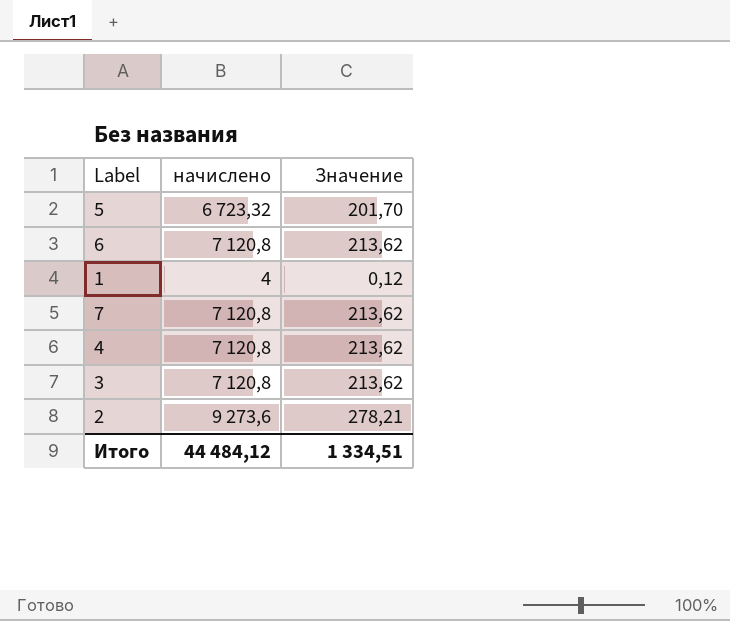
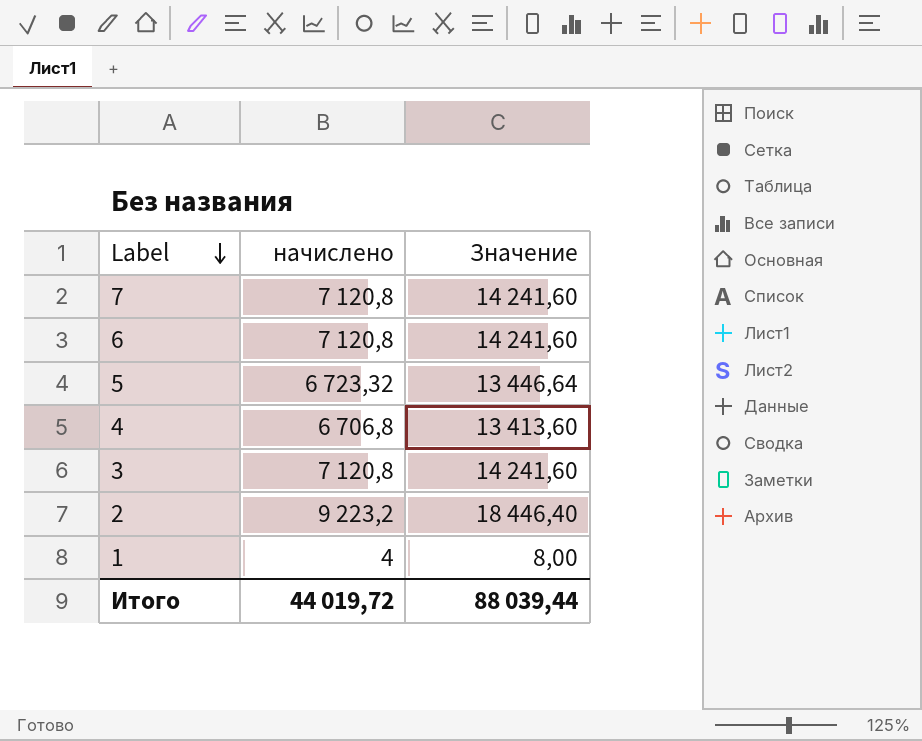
row order: none -> Label descending
column Значение | formula: [начислено] * 0,03 -> [начислено] * 2
4 | начислено: 7 120,8 -> 6 706,8
2 | начислено: 9 273,6 -> 9 223,2
Итого | начислено: 44 484,12 -> 44 019,72
Итого | Значение: 1 334,51 -> 88 039,44

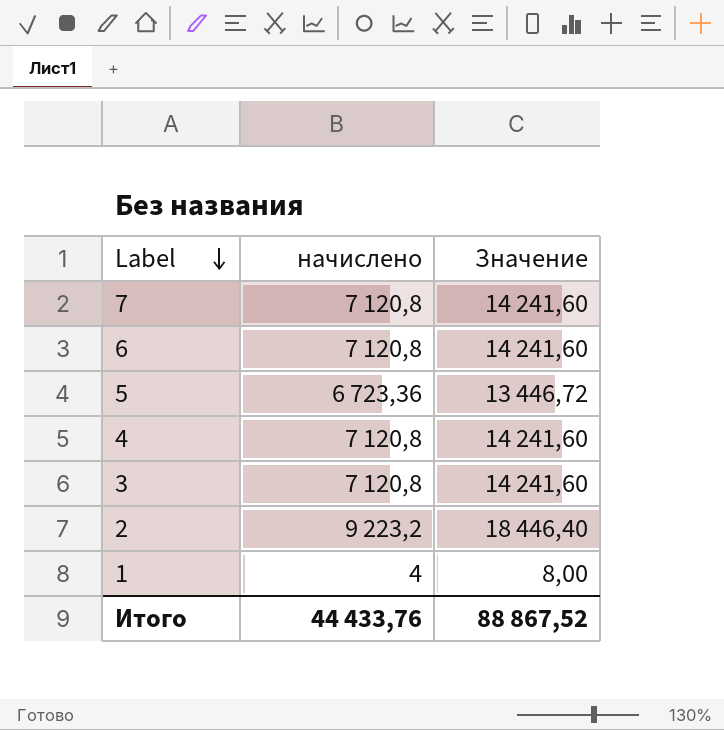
5 | начислено: 6 723,32 -> 6 723,36
5 | Значение: 13 446,64 -> 13 446,72
4 | начислено: 6 706,8 -> 7 120,8
4 | Значение: 13 413,60 -> 14 241,60
Итого | начислено: 44 019,72 -> 44 433,76
Итого | Значение: 88 039,44 -> 88 867,52

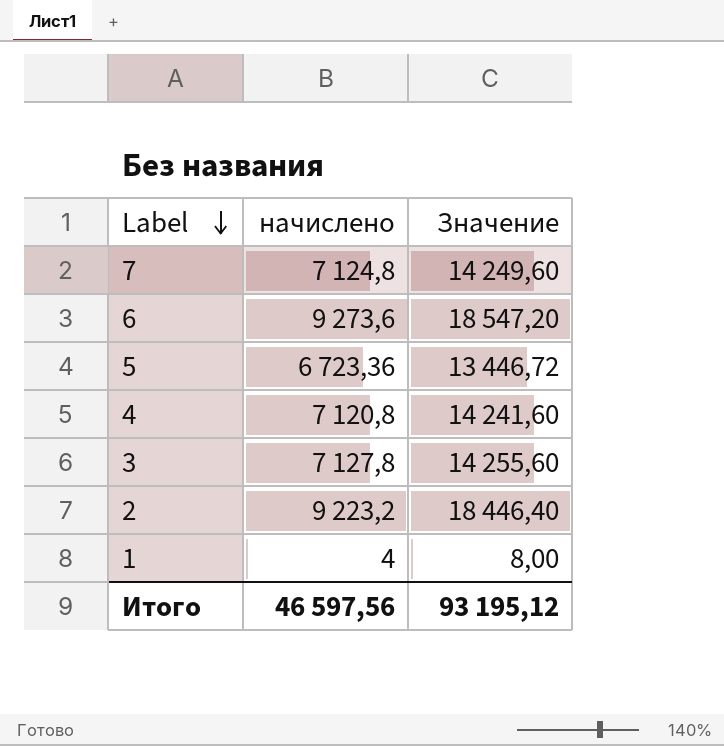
7 | начислено: 7 120,8 -> 7 124,8
7 | Значение: 14 241,60 -> 14 249,60
6 | начислено: 7 120,8 -> 9 273,6
6 | Значение: 14 241,60 -> 18 547,20
3 | начислено: 7 120,8 -> 7 127,8
3 | Значение: 14 241,60 -> 14 255,60
Итого | начислено: 44 433,76 -> 46 597,56
Итого | Значение: 88 867,52 -> 93 195,12

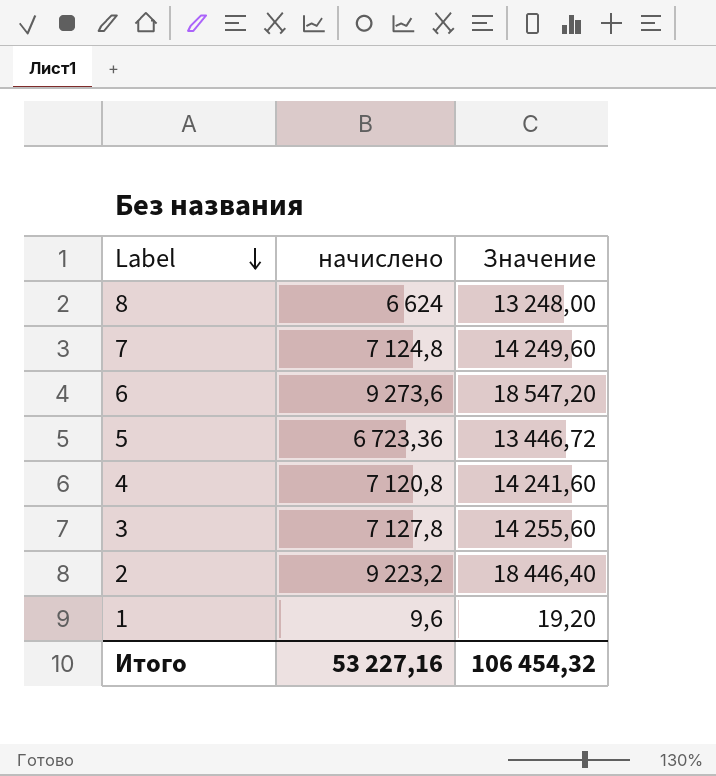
row 8: none -> 6 624 | 13 248,00
1 | начислено: 4 -> 9,6
1 | Значение: 8,00 -> 19,20
Итого | начислено: 46 597,56 -> 53 227,16
Итого | Значение: 93 195,12 -> 106 454,32

